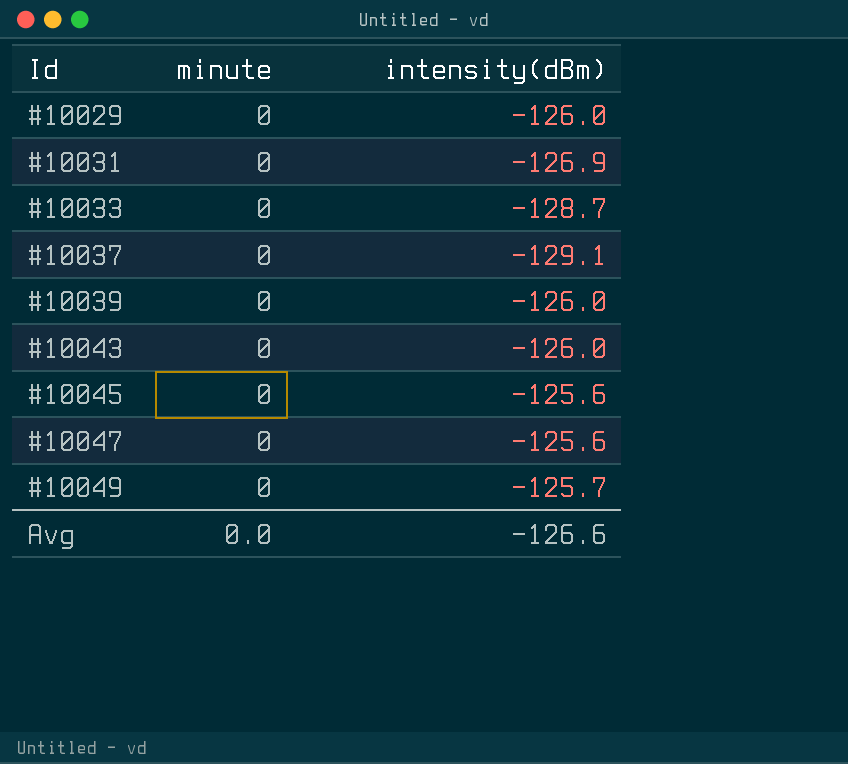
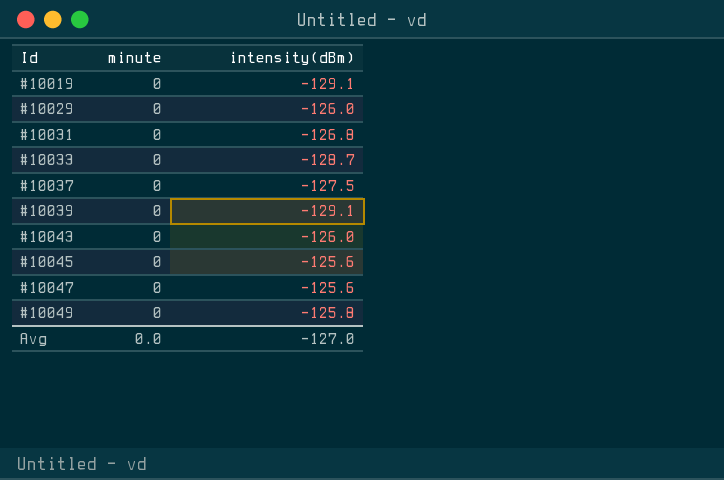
row #10019: none -> 0 | -129.1
#10031 | intensity(dBm): -126.9 -> -126.8
#10037 | intensity(dBm): -129.1 -> -127.5
#10039 | intensity(dBm): -126.0 -> -129.1
#10049 | intensity(dBm): -125.7 -> -125.8
Avg | intensity(dBm): -126.6 -> -127.0

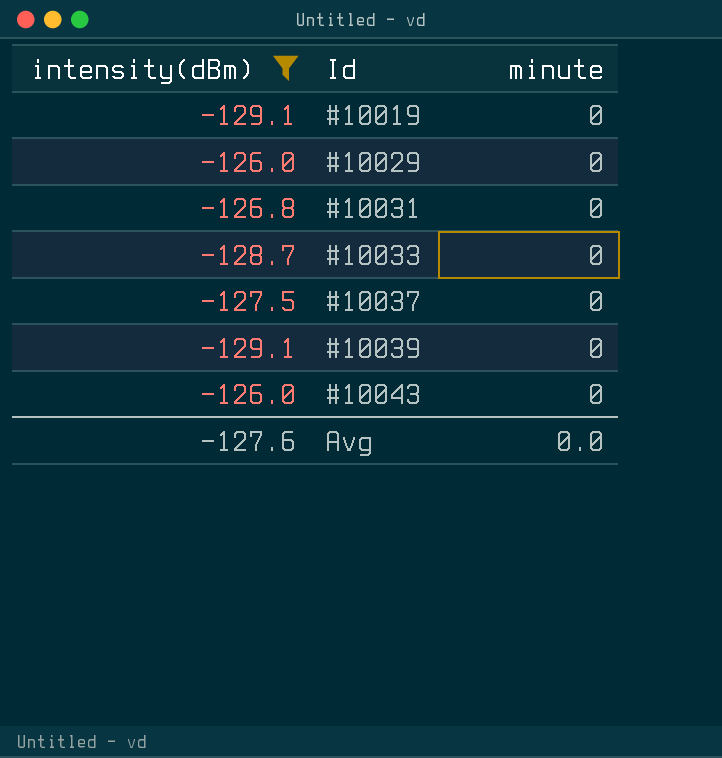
filter: none -> intensity(dBm) <= -126.0
column intensity(dBm) | position: 3 -> 1
Avg | intensity(dBm): -127.0 -> -127.6

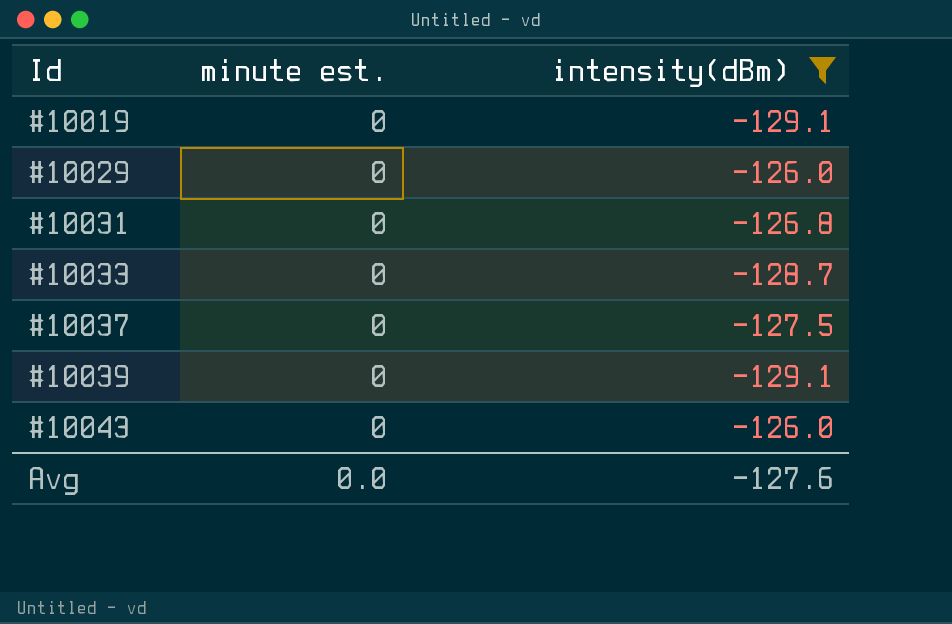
column name: minute -> minute est.
column intensity(dBm) | position: 1 -> 3

